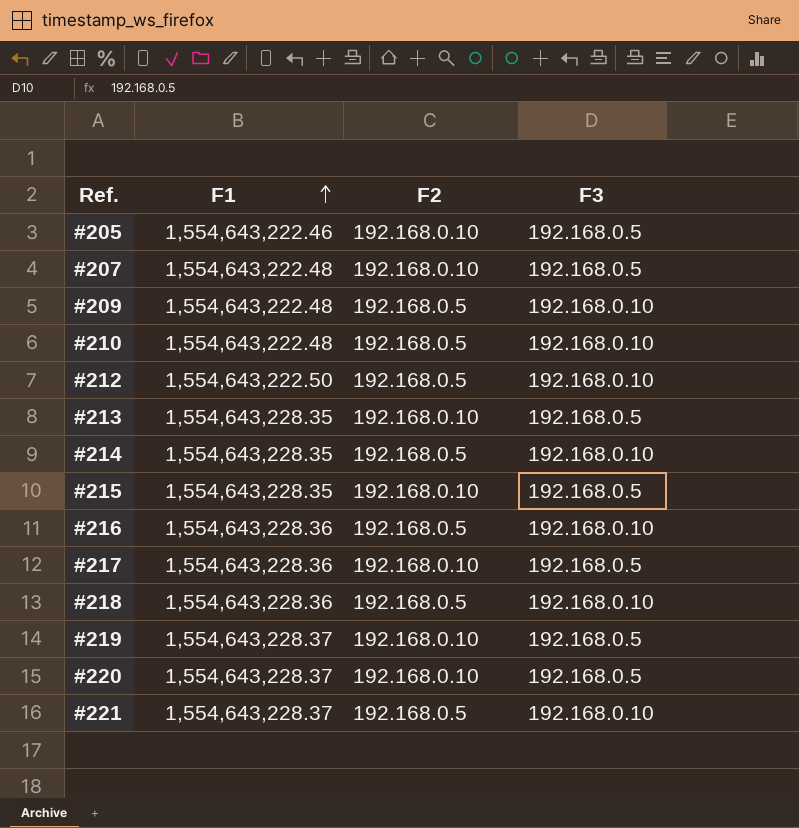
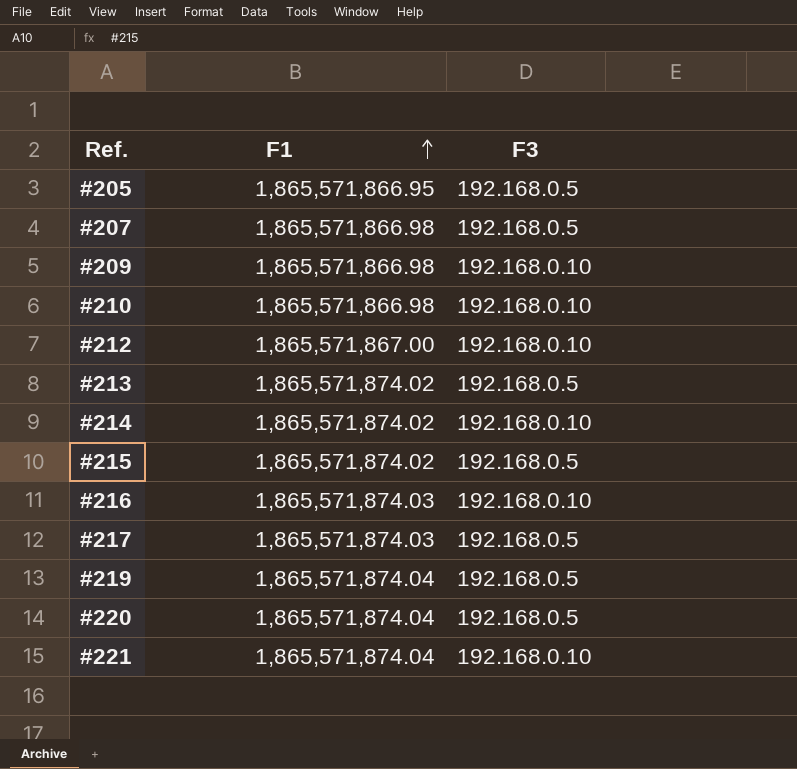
column F2 | position: 3 -> none
row #218: 1,554,643,228.36 | 192.168.0.5 | 192.168.0.10 -> none
#205 | F1: 1,554,643,222.46 -> 1,865,571,866.95
#207 | F1: 1,554,643,222.48 -> 1,865,571,866.98
#209 | F1: 1,554,643,222.48 -> 1,865,571,866.98
#210 | F1: 1,554,643,222.48 -> 1,865,571,866.98
#212 | F1: 1,554,643,222.50 -> 1,865,571,867.00
#213 | F1: 1,554,643,228.35 -> 1,865,571,874.02
#214 | F1: 1,554,643,228.35 -> 1,865,571,874.02
#215 | F1: 1,554,643,228.35 -> 1,865,571,874.02
#216 | F1: 1,554,643,228.36 -> 1,865,571,874.03
#217 | F1: 1,554,643,228.36 -> 1,865,571,874.03
#219 | F1: 1,554,643,228.37 -> 1,865,571,874.04
#220 | F1: 1,554,643,228.37 -> 1,865,571,874.04
#221 | F1: 1,554,643,228.37 -> 1,865,571,874.04

